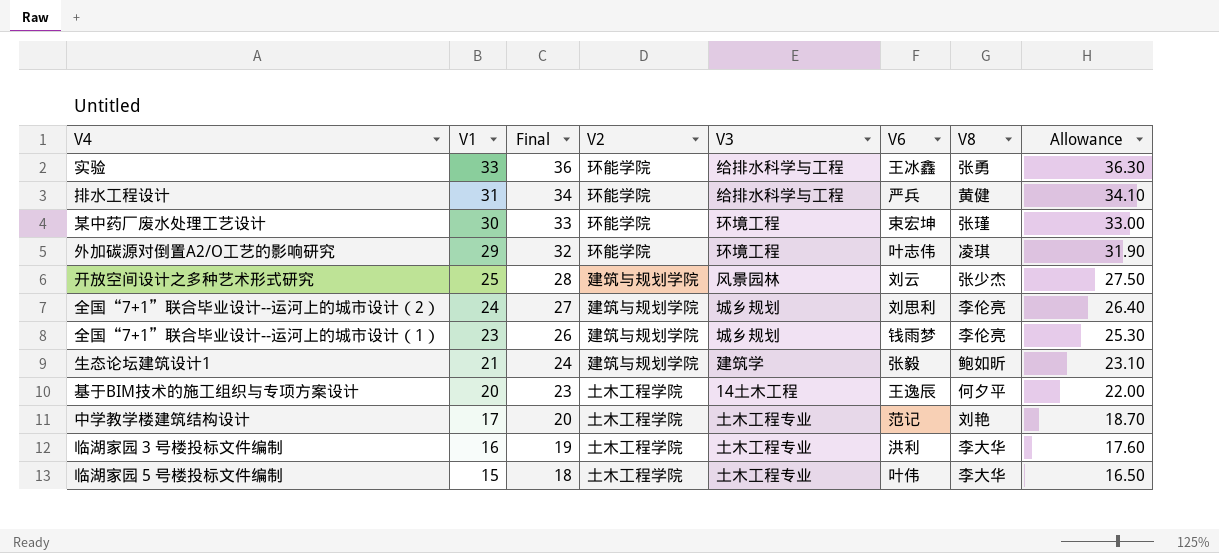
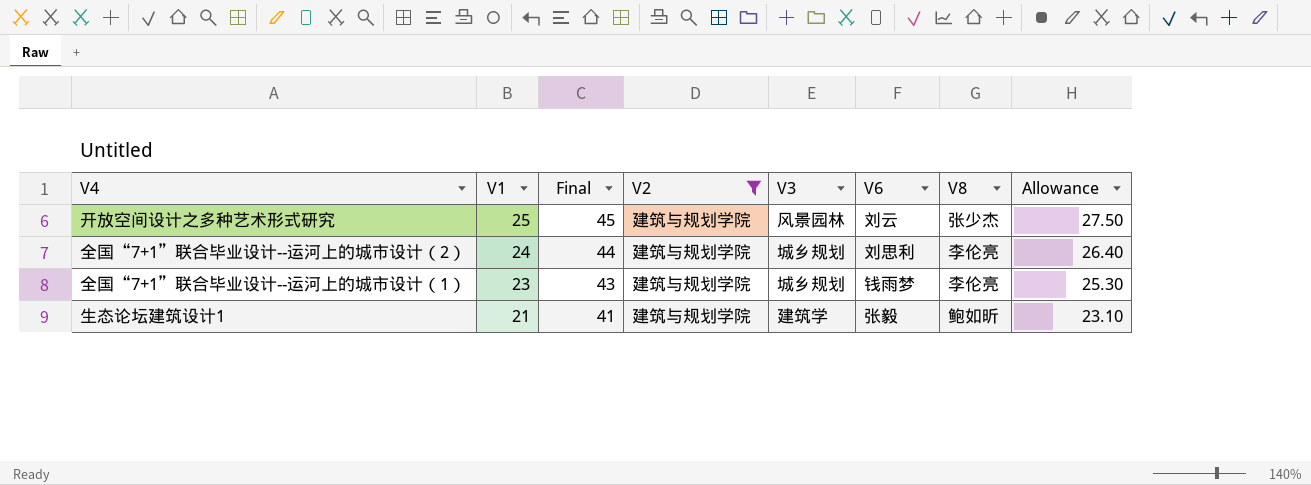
filter: none -> V2 = 建筑与规划学院
column Final | formula: [V1] + 3 -> [V1] + 20

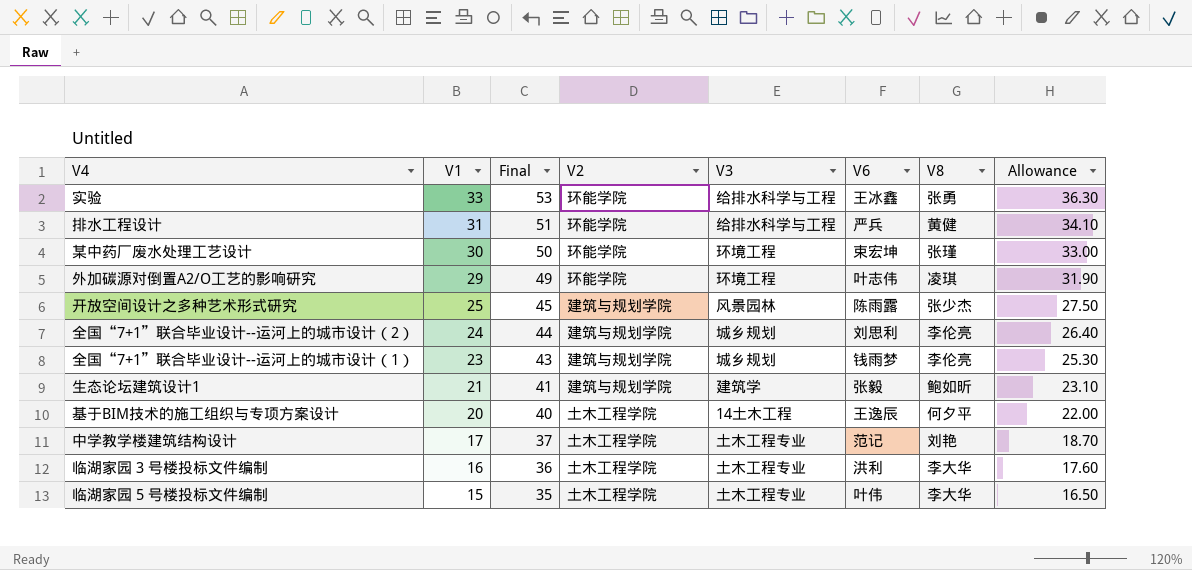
filter: V2 = 建筑与规划学院 -> none
开放空间设计之多种艺术形式研究 | V6: 刘云 -> 陈雨露

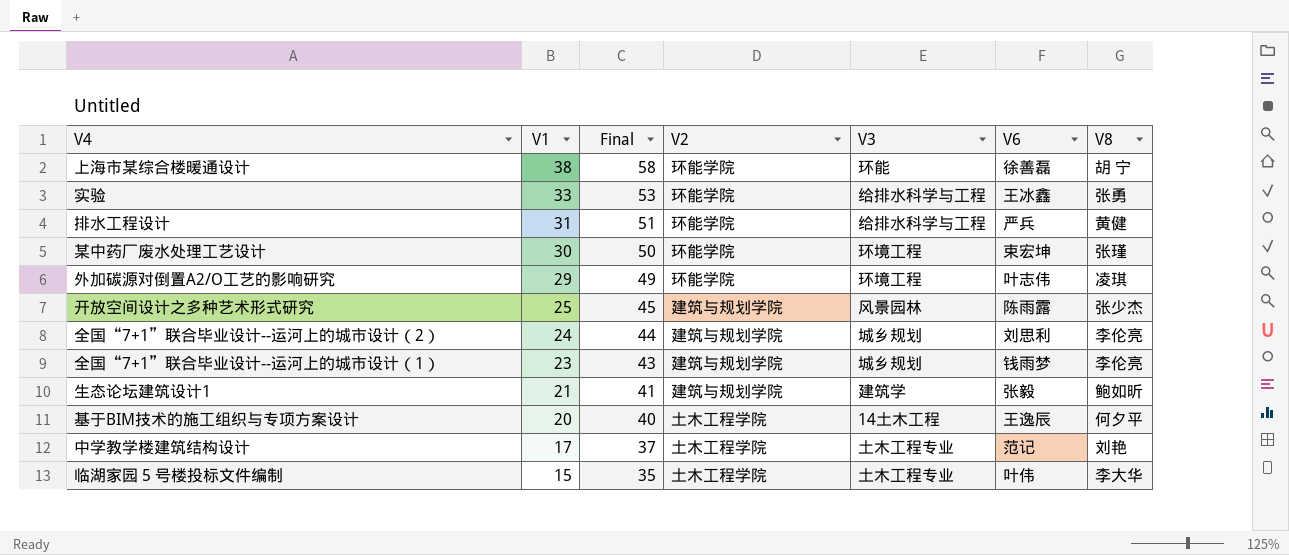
column Allowance | formula: [V1] * 1.1 -> none
row 临湖家园 3 号楼投标文件编制: 16 | 36 | 土木工程学院 | 土木工程专业 | 洪利 | 李大华 | 17.60 -> none
row 上海市某综合楼暖通设计: none -> 38 | 58 | 环能学院 | 环能 | 徐善磊 | 胡 宁

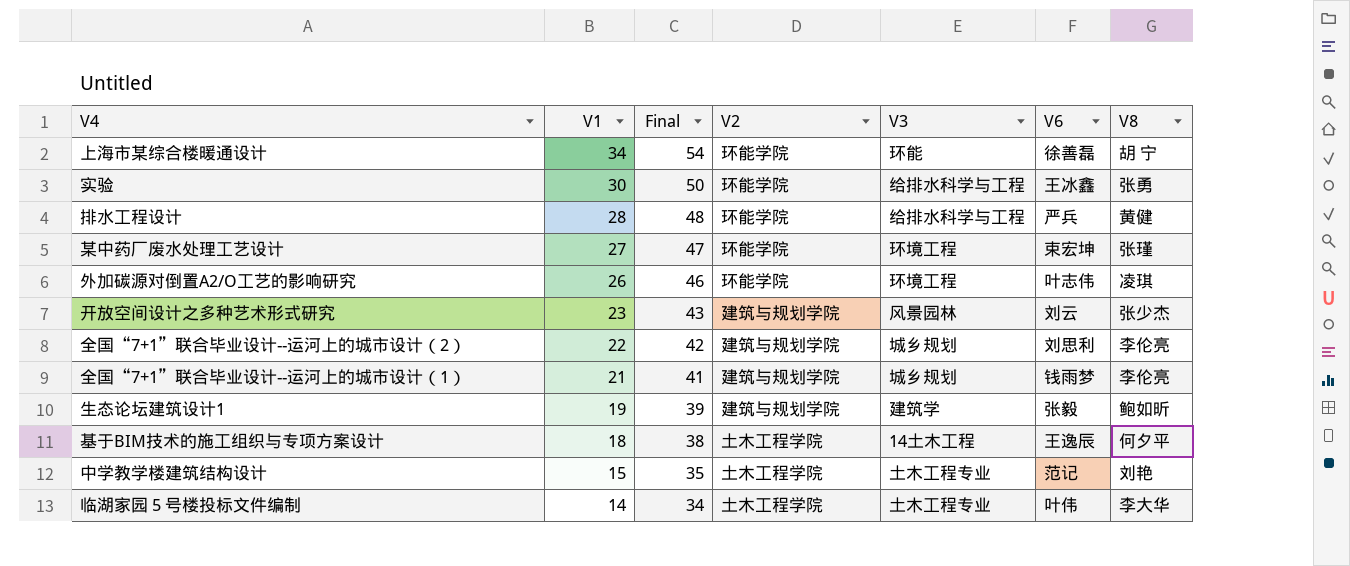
上海市某综合楼暖通设计 | V1: 38 -> 34
上海市某综合楼暖通设计 | Final: 58 -> 54
实验 | V1: 33 -> 30
实验 | Final: 53 -> 50
排水工程设计 | V1: 31 -> 28
排水工程设计 | Final: 51 -> 48
某中药厂废水处理工艺设计 | V1: 30 -> 27
某中药厂废水处理工艺设计 | Final: 50 -> 47
外加碳源对倒置A2/O工艺的影响研究 | V1: 29 -> 26
外加碳源对倒置A2/O工艺的影响研究 | Final: 49 -> 46
开放空间设计之多种艺术形式研究 | V1: 25 -> 23
开放空间设计之多种艺术形式研究 | Final: 45 -> 43
开放空间设计之多种艺术形式研究 | V6: 陈雨露 -> 刘云
全国“7+1”联合毕业设计--运河上的城市设计（2） | V1: 24 -> 22
全国“7+1”联合毕业设计--运河上的城市设计（2） | Final: 44 -> 42
全国“7+1”联合毕业设计--运河上的城市设计（1） | V1: 23 -> 21
全国“7+1”联合毕业设计--运河上的城市设计（1） | Final: 43 -> 41
生态论坛建筑设计1 | V1: 21 -> 19
生态论坛建筑设计1 | Final: 41 -> 39
基于BIM技术的施工组织与专项方案设计 | V1: 20 -> 18
基于BIM技术的施工组织与专项方案设计 | Final: 40 -> 38
中学教学楼建筑结构设计 | V1: 17 -> 15
中学教学楼建筑结构设计 | Final: 37 -> 35
临湖家园 5 号楼投标文件编制 | V1: 15 -> 14
临湖家园 5 号楼投标文件编制 | Final: 35 -> 34

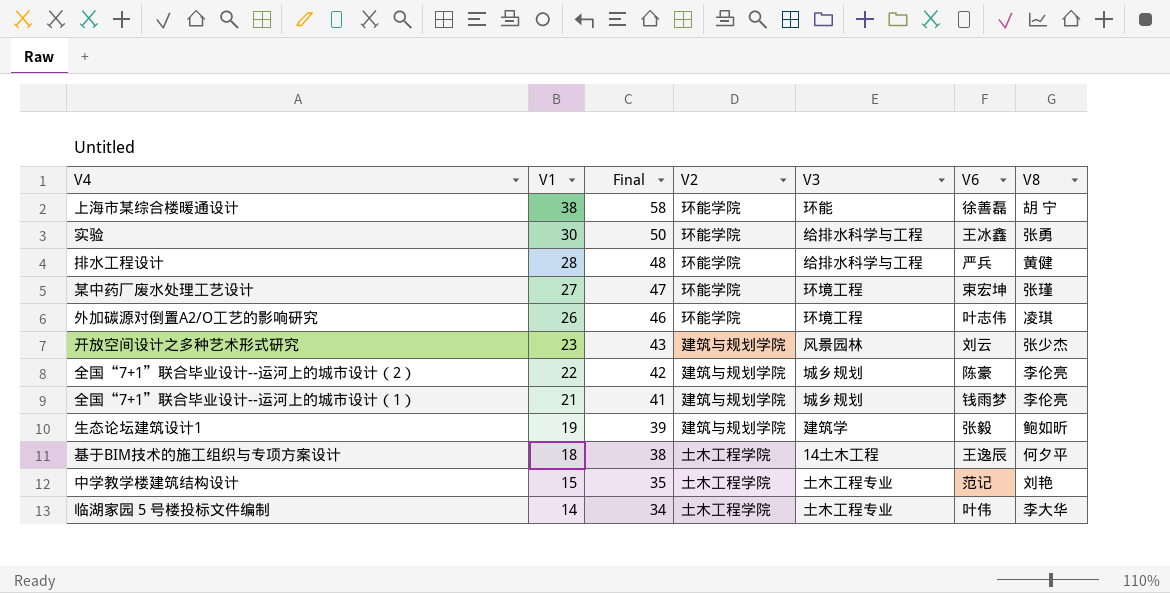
上海市某综合楼暖通设计 | V1: 34 -> 38
上海市某综合楼暖通设计 | Final: 54 -> 58
全国“7+1”联合毕业设计--运河上的城市设计（2） | V6: 刘思利 -> 陈豪

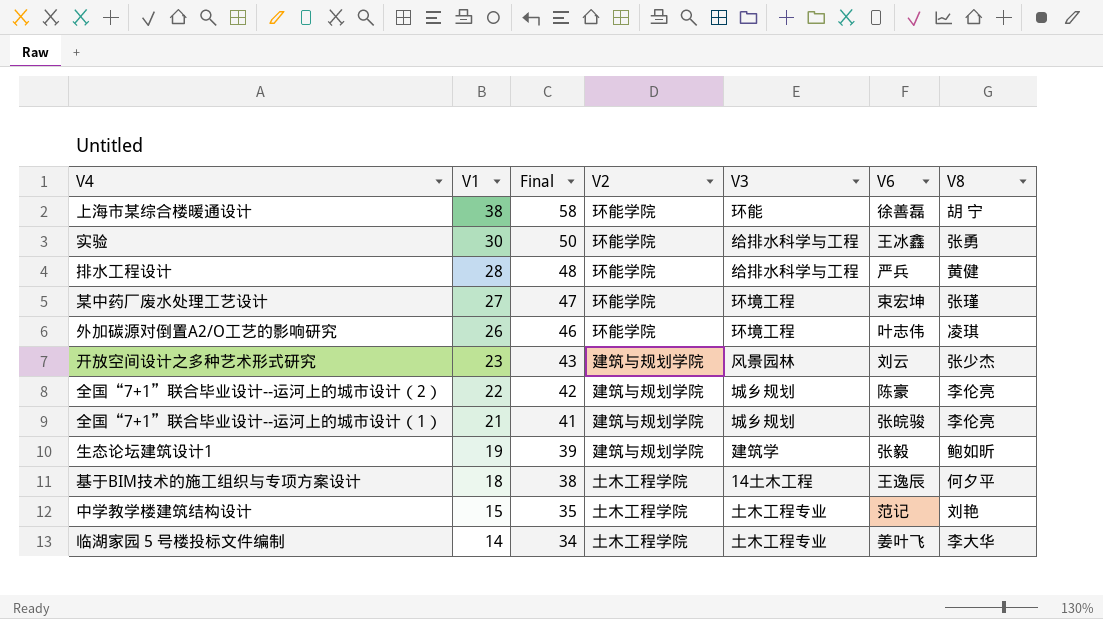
全国“7+1”联合毕业设计--运河上的城市设计（1） | V6: 钱雨梦 -> 张皖骏
临湖家园 5 号楼投标文件编制 | V6: 叶伟 -> 姜叶飞

